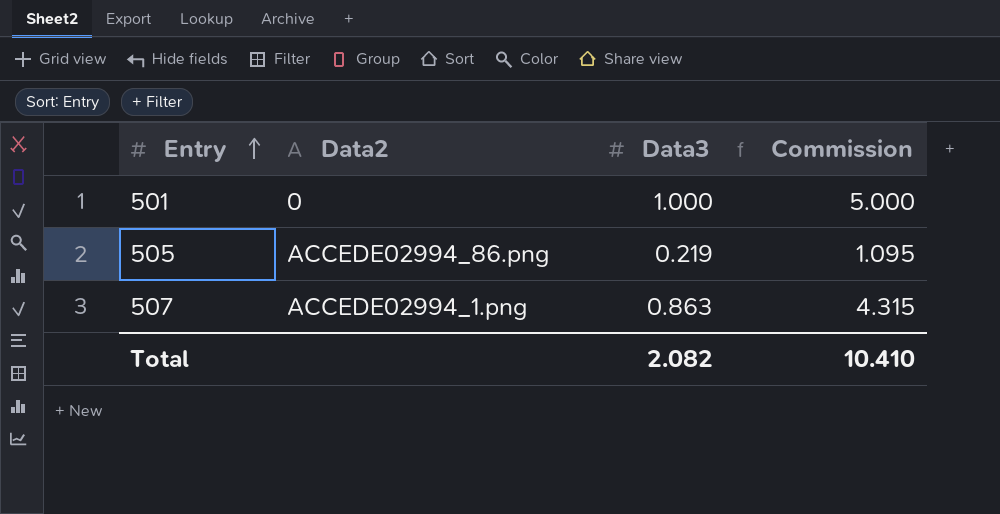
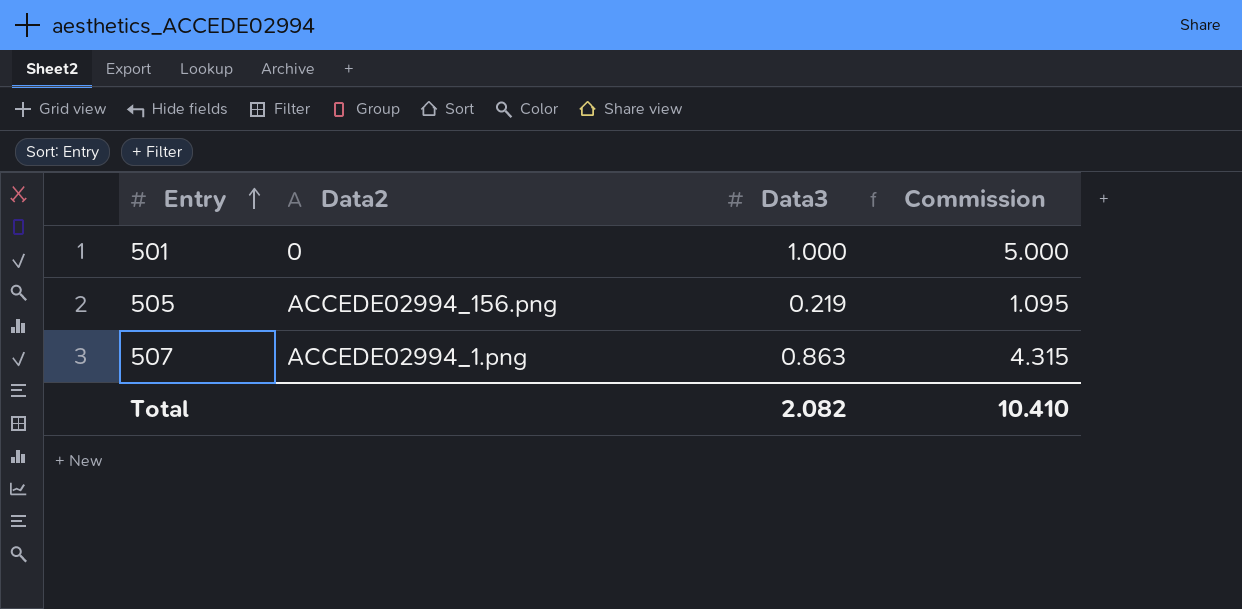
505 | Data2: ACCEDE02994_86.png -> ACCEDE02994_156.png

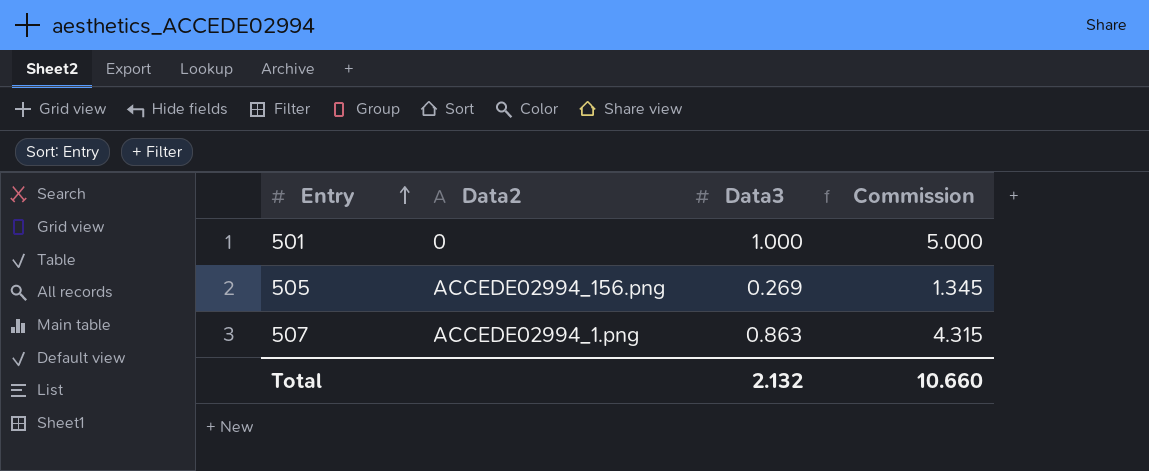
505 | Data3: 0.219 -> 0.269
505 | Commission: 1.095 -> 1.345
Total | Data3: 2.082 -> 2.132
Total | Commission: 10.410 -> 10.660

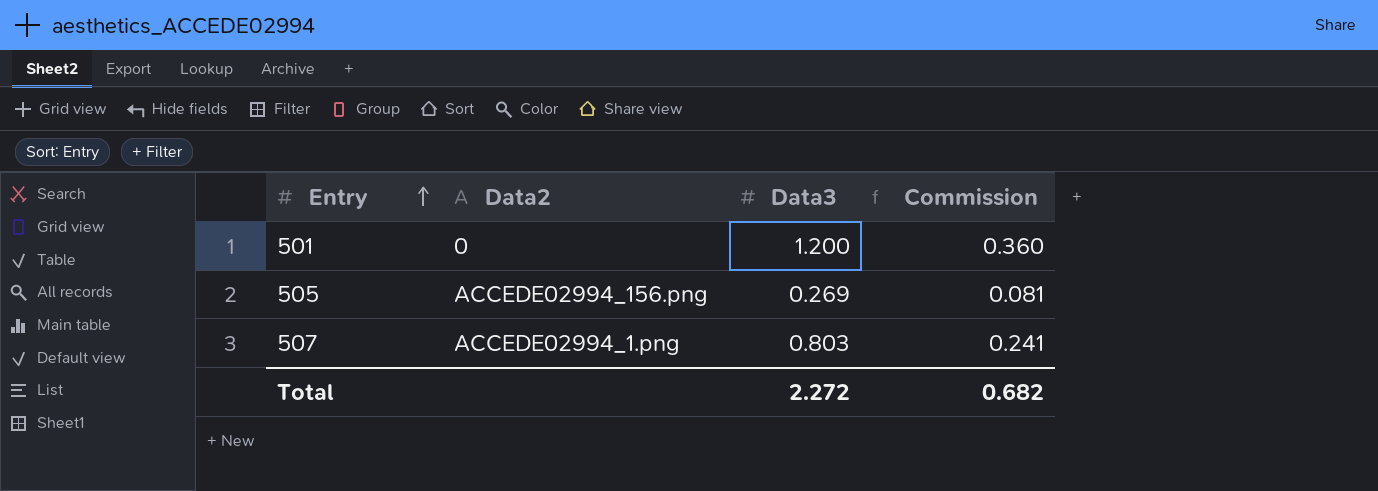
column Commission | formula: [Data3] * 5 -> [Data3] * 0.3
501 | Data3: 1.000 -> 1.200
507 | Data3: 0.863 -> 0.803
Total | Data3: 2.132 -> 2.272
Total | Commission: 10.660 -> 0.682

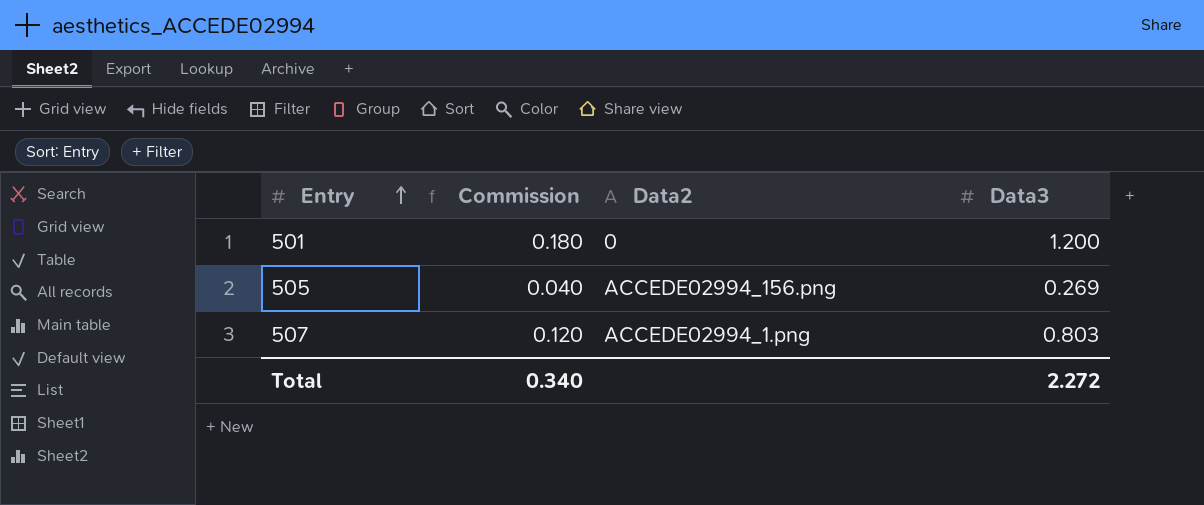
column Commission | formula: [Data3] * 0.3 -> [Data3] * 0.15
column Commission | position: 4 -> 2
Total | Commission: 0.682 -> 0.340

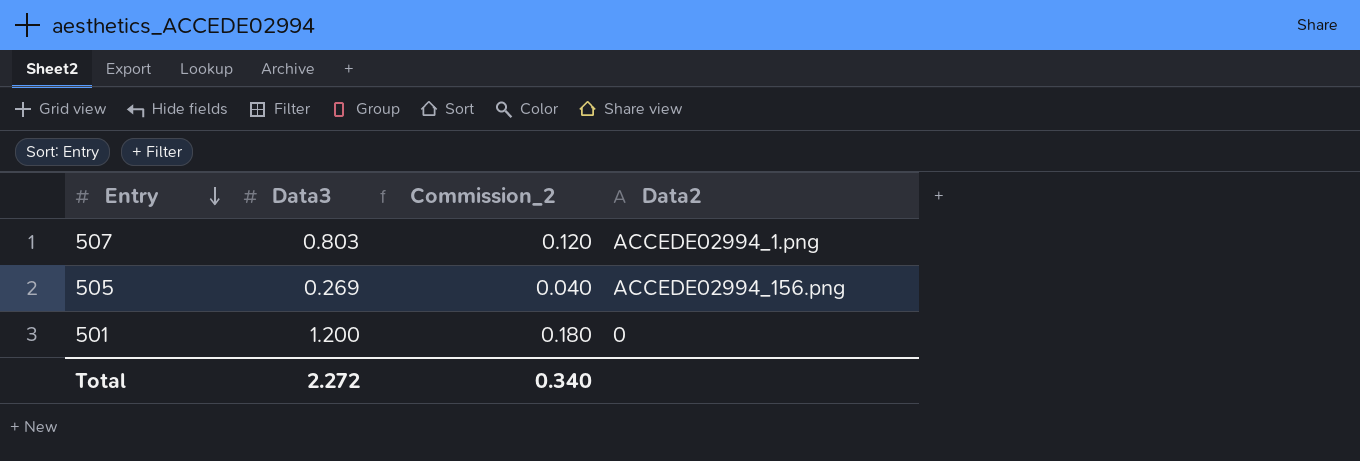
row order: Entry ascending -> Entry descending
column Data3 | position: 4 -> 2
column name: Commission -> Commission_2

